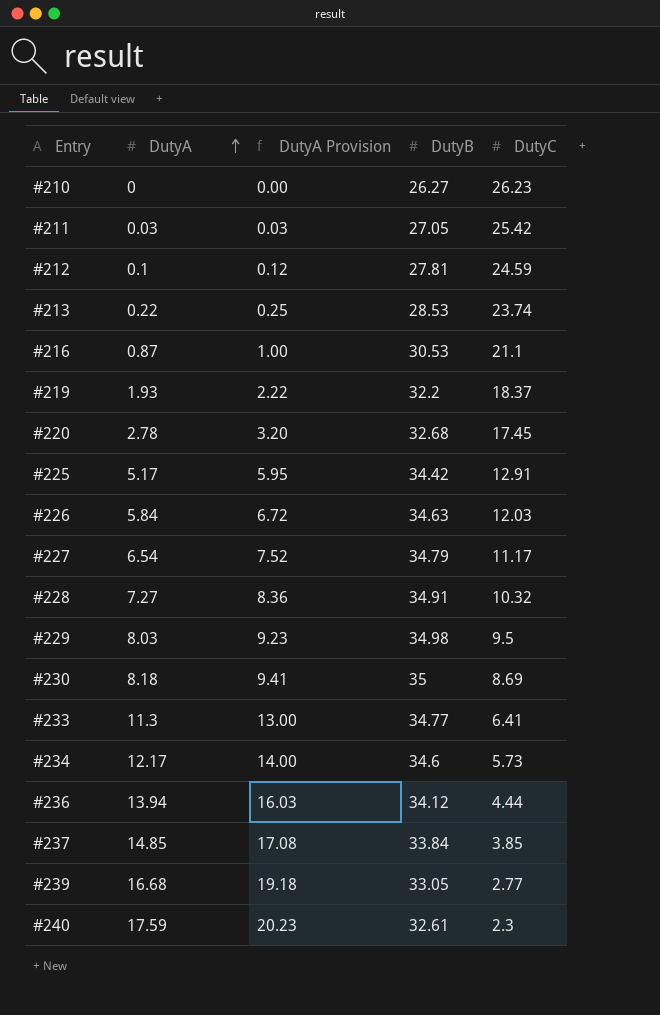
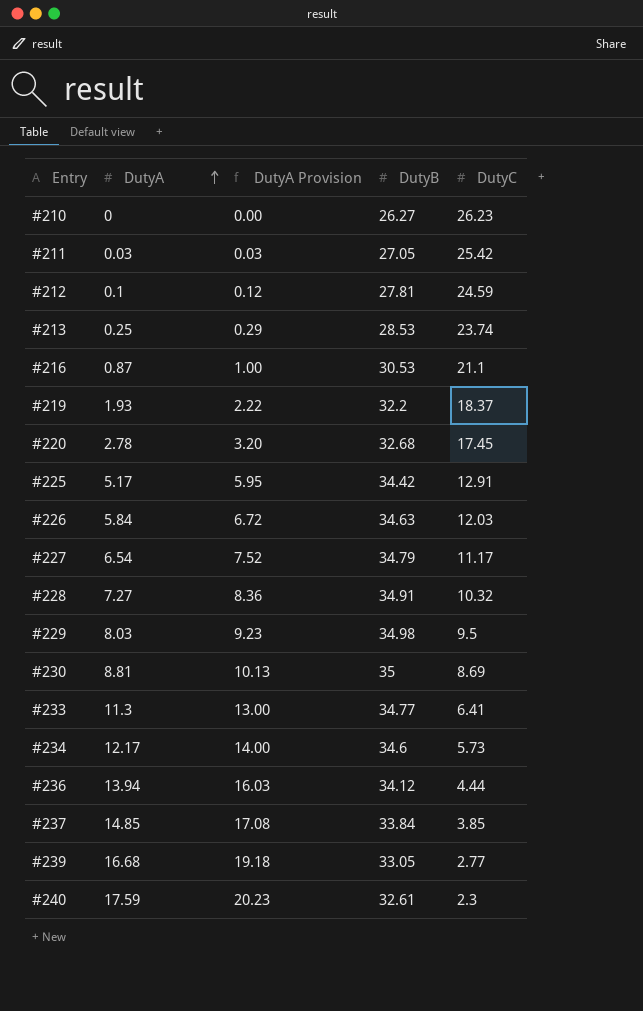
#213 | DutyA: 0.22 -> 0.25
#213 | DutyA Provision: 0.25 -> 0.29
#230 | DutyA: 8.18 -> 8.81
#230 | DutyA Provision: 9.41 -> 10.13

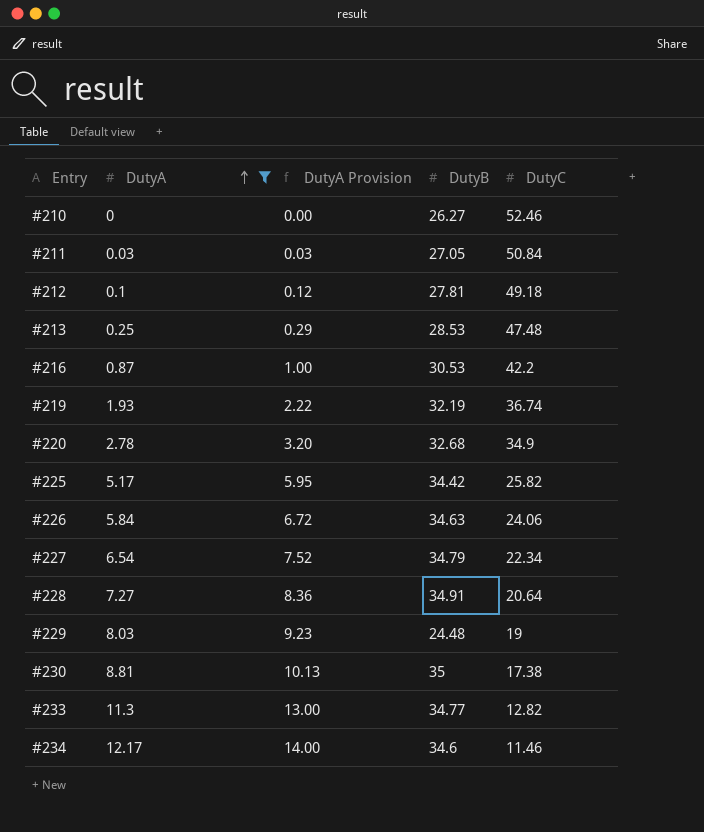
filter: none -> DutyA <= 12.17
#210 | DutyC: 26.23 -> 52.46
#211 | DutyC: 25.42 -> 50.84
#212 | DutyC: 24.59 -> 49.18
#213 | DutyC: 23.74 -> 47.48
#216 | DutyC: 21.1 -> 42.2
#219 | DutyB: 32.2 -> 32.19
#219 | DutyC: 18.37 -> 36.74
#220 | DutyC: 17.45 -> 34.9
#225 | DutyC: 12.91 -> 25.82
#226 | DutyC: 12.03 -> 24.06
#227 | DutyC: 11.17 -> 22.34
#228 | DutyC: 10.32 -> 20.64
#229 | DutyB: 34.98 -> 24.48
#229 | DutyC: 9.5 -> 19
#230 | DutyC: 8.69 -> 17.38
#233 | DutyC: 6.41 -> 12.82
#234 | DutyC: 5.73 -> 11.46

